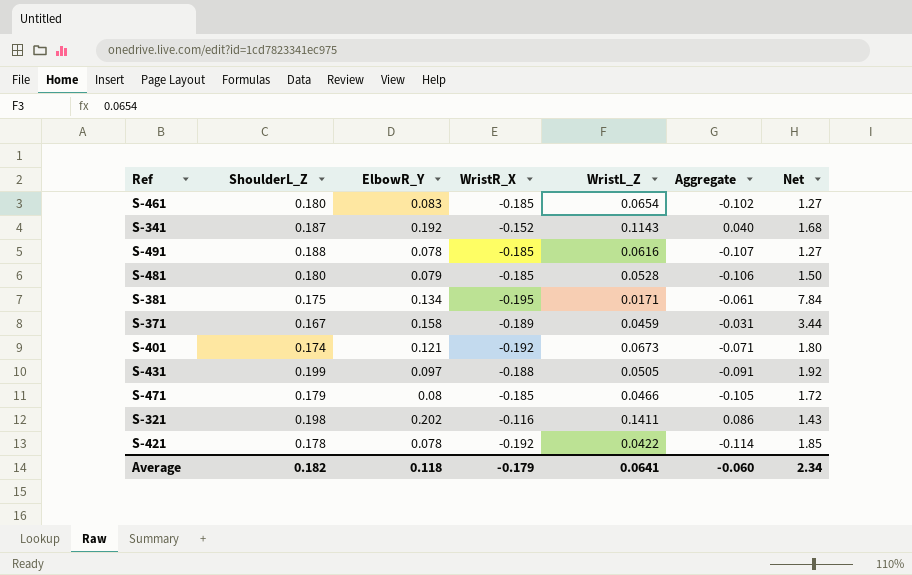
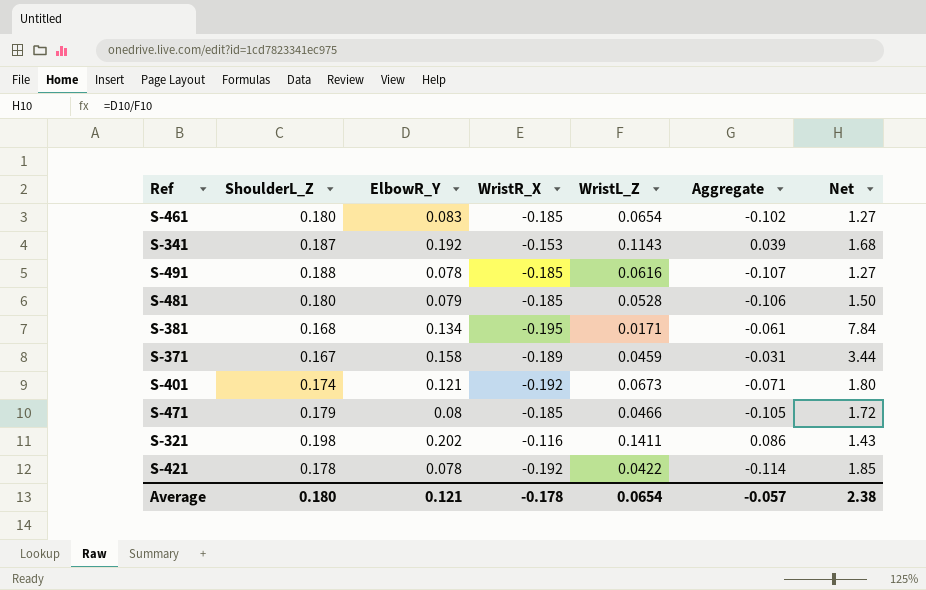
row S-431: 0.199 | 0.097 | -0.188 | 0.0505 | -0.091 | 1.92 -> none
S-341 | WristR_X: -0.152 -> -0.153
S-341 | Aggregate: 0.040 -> 0.039
S-381 | ShoulderL_Z: 0.175 -> 0.168
Average | ShoulderL_Z: 0.182 -> 0.180
Average | ElbowR_Y: 0.118 -> 0.121
Average | WristR_X: -0.179 -> -0.178
Average | WristL_Z: 0.0641 -> 0.0654
Average | Aggregate: -0.060 -> -0.057
Average | Net: 2.34 -> 2.38

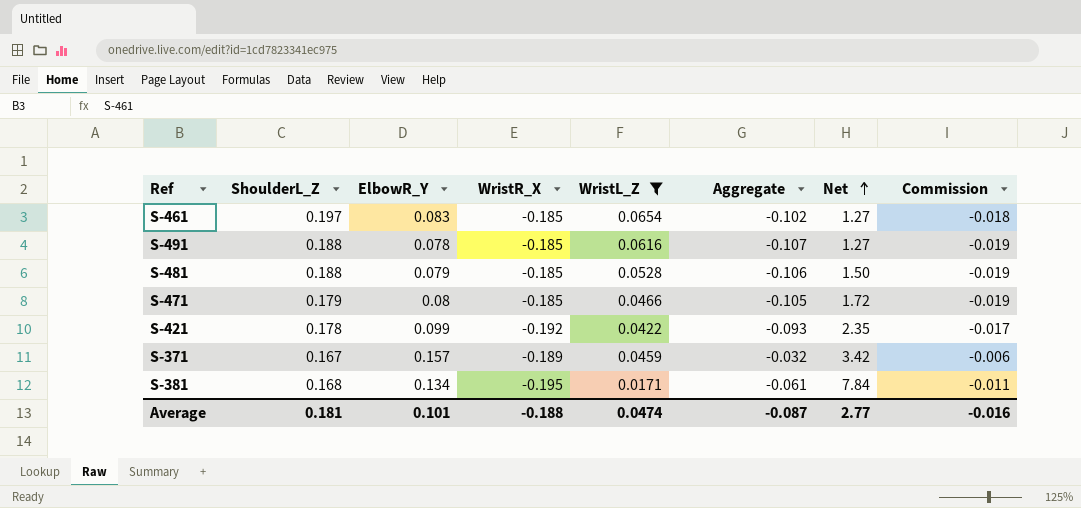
filter: none -> WristL_Z <= 0.0654
row order: none -> Net ascending
column Commission | formula: none -> [Aggregate] * 0.18
S-461 | ShoulderL_Z: 0.180 -> 0.197
S-481 | ShoulderL_Z: 0.180 -> 0.188
S-421 | ElbowR_Y: 0.078 -> 0.099
S-421 | Aggregate: -0.114 -> -0.093
S-421 | Net: 1.85 -> 2.35
S-371 | ElbowR_Y: 0.158 -> 0.157
S-371 | Aggregate: -0.031 -> -0.032
S-371 | Net: 3.44 -> 3.42
Average | ShoulderL_Z: 0.180 -> 0.181
Average | ElbowR_Y: 0.121 -> 0.101
Average | WristR_X: -0.178 -> -0.188
Average | WristL_Z: 0.0654 -> 0.0474
Average | Aggregate: -0.057 -> -0.087
Average | Net: 2.38 -> 2.77

